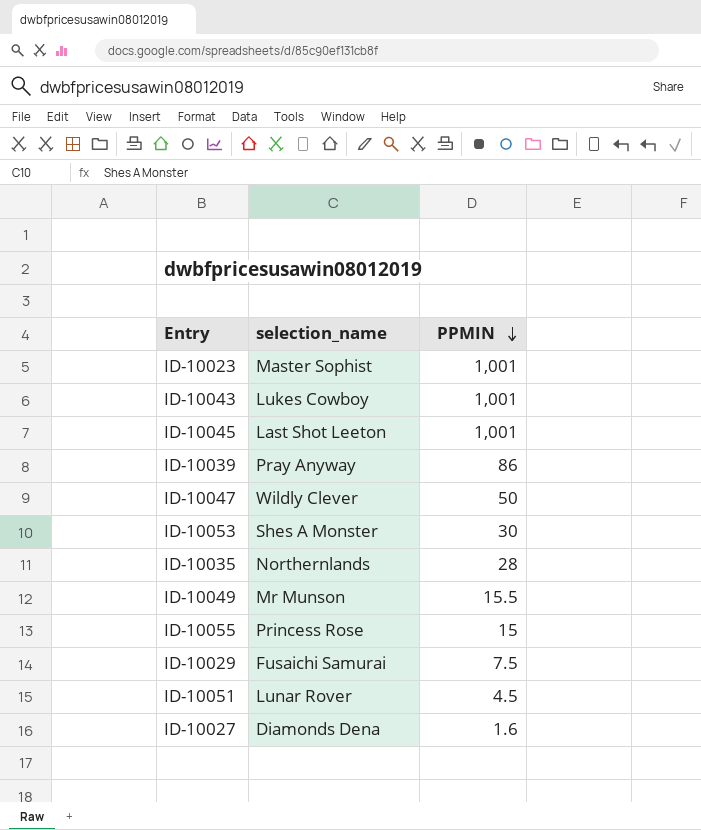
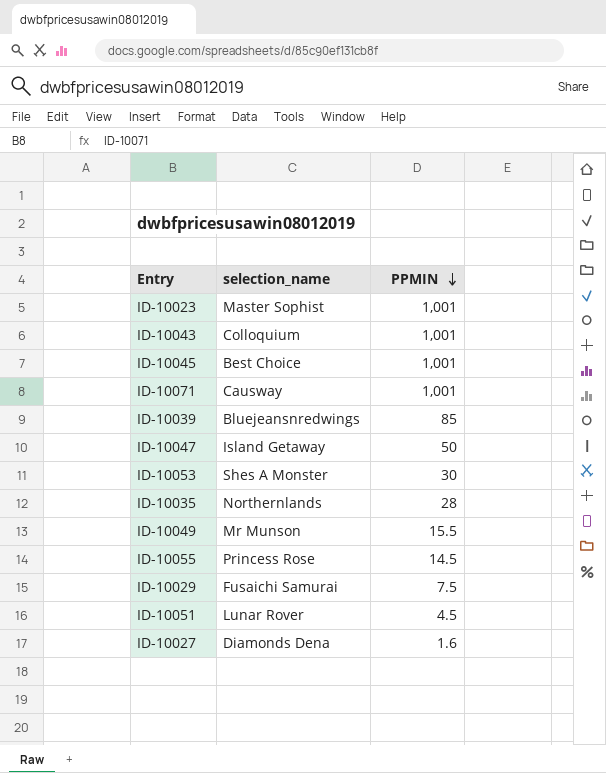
ID-10043 | selection_name: Lukes Cowboy -> Colloquium
ID-10045 | selection_name: Last Shot Leeton -> Best Choice
row ID-10071: none -> Causway | 1,001
ID-10039 | selection_name: Pray Anyway -> Bluejeansnredwings
ID-10039 | PPMIN: 86 -> 85
ID-10047 | selection_name: Wildly Clever -> Island Getaway
ID-10055 | PPMIN: 15 -> 14.5

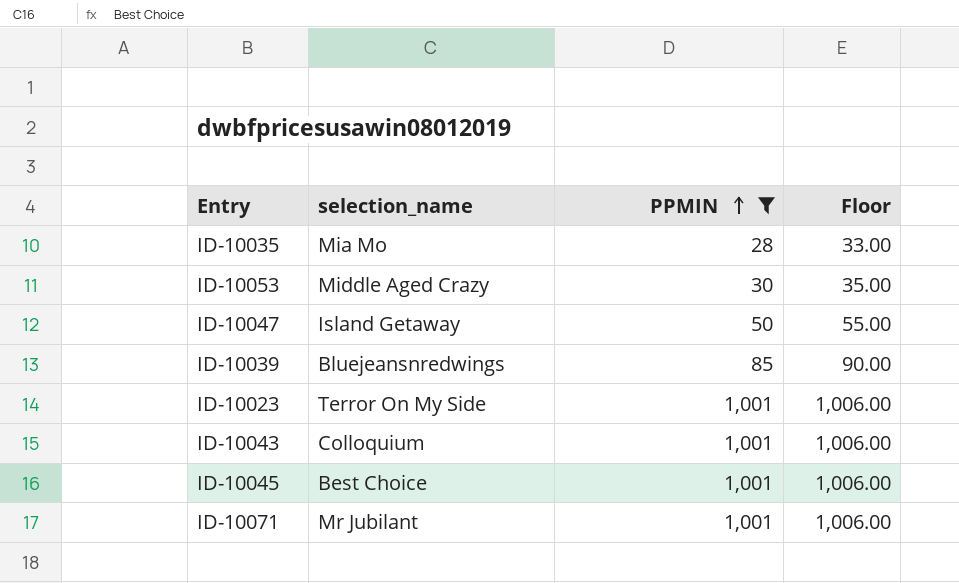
filter: none -> PPMIN >= 28
row order: PPMIN descending -> PPMIN ascending
column Floor | formula: none -> [PPMIN] + 5
ID-10035 | selection_name: Northernlands -> Mia Mo
ID-10053 | selection_name: Shes A Monster -> Middle Aged Crazy
ID-10023 | selection_name: Master Sophist -> Terror On My Side
ID-10071 | selection_name: Causway -> Mr Jubilant

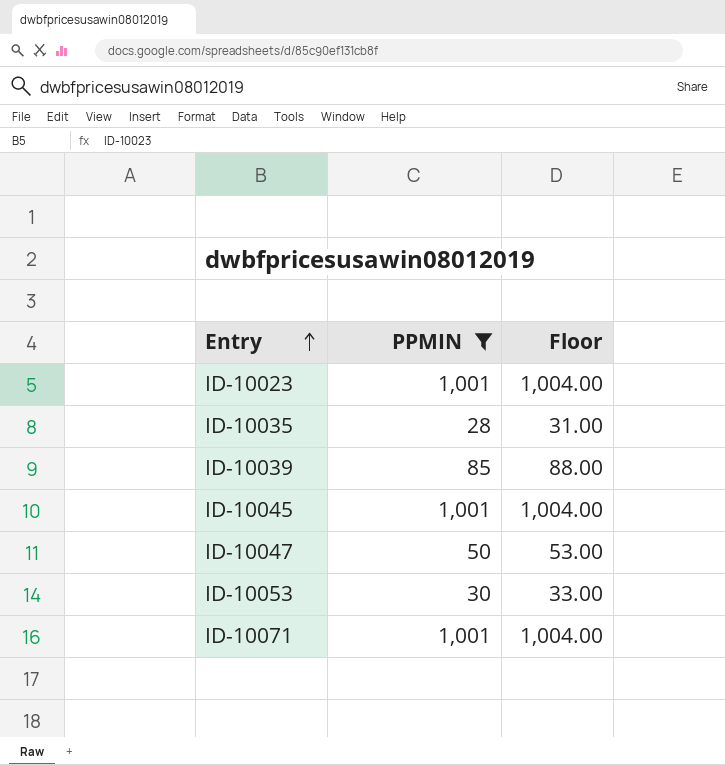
row order: PPMIN ascending -> Entry ascending
column selection_name | position: 2 -> none
column Floor | formula: [PPMIN] + 5 -> [PPMIN] + 3
row ID-10043: Colloquium | 1,001 | 1,006.00 -> none

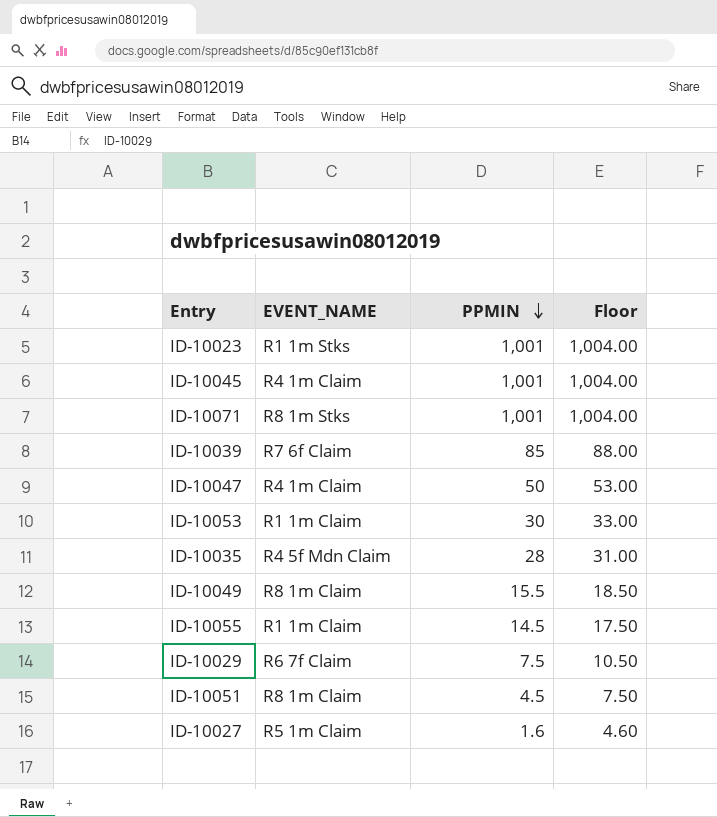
filter: PPMIN >= 28 -> none
row order: Entry ascending -> PPMIN descending
column EVENT_NAME | position: none -> 2

